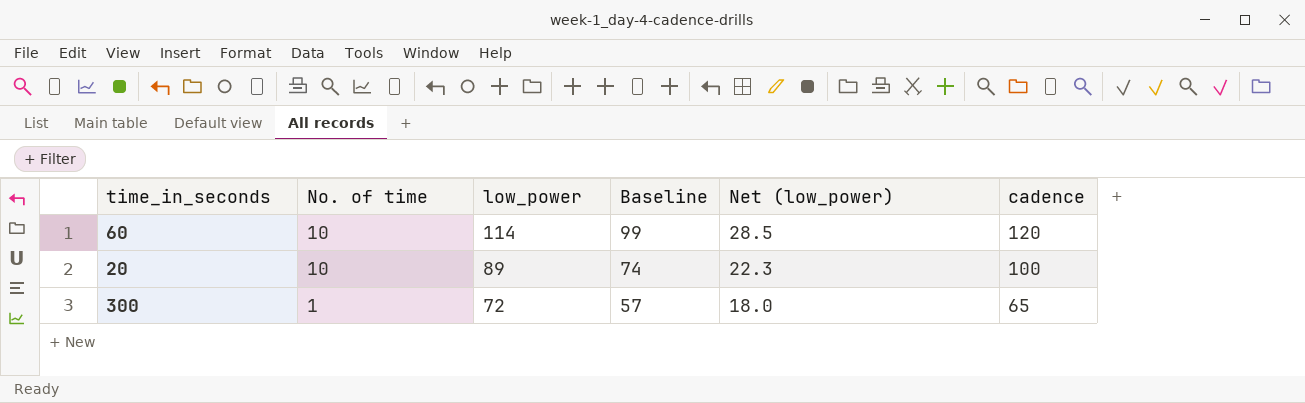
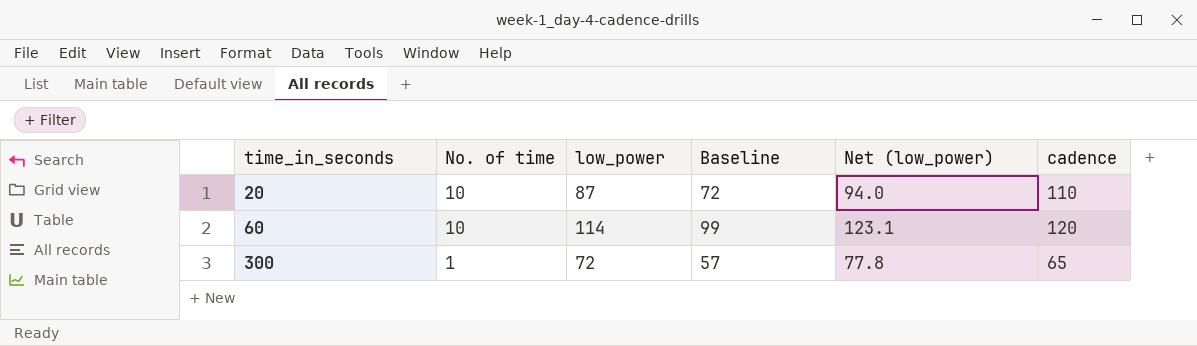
row order: No. of time descending -> time_in_seconds ascending
column Net (low_power) | formula: [low_power] * 0.25 -> [low_power] * 1.08
20 | low_power: 89 -> 87
20 | Baseline: 74 -> 72
20 | cadence: 100 -> 110

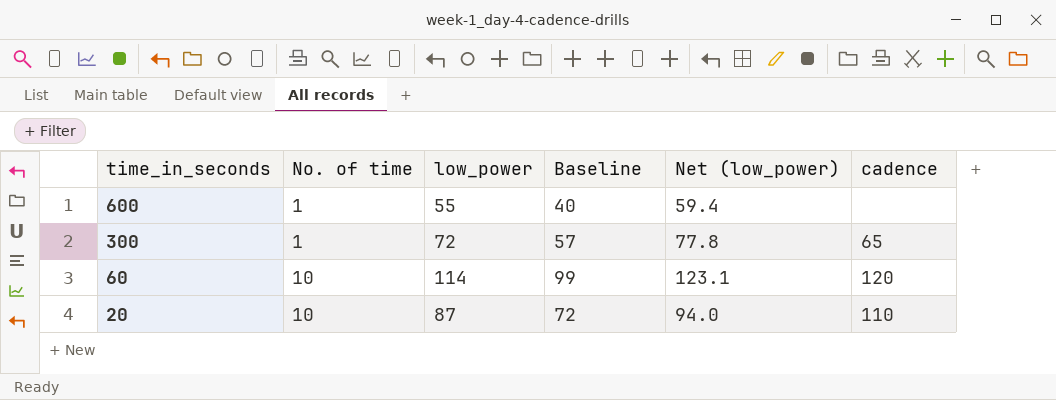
row order: time_in_seconds ascending -> time_in_seconds descending
row 600: none -> 1 | 55 | 40 | 59.4 | none

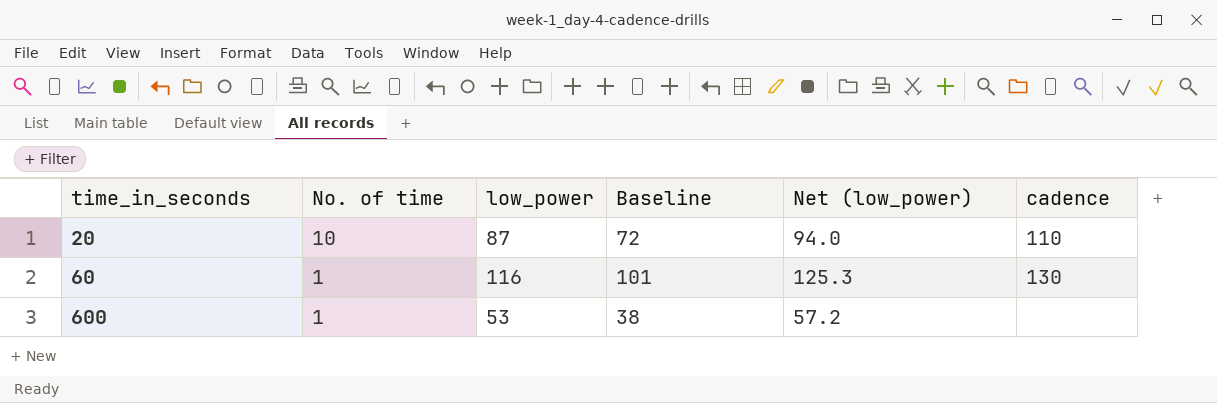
row order: time_in_seconds descending -> time_in_seconds ascending
row 300: 1 | 72 | 57 | 77.8 | 65 -> none
60 | No. of time: 10 -> 1
60 | low_power: 114 -> 116
60 | Baseline: 99 -> 101
60 | Net (low_power): 123.1 -> 125.3
60 | cadence: 120 -> 130
600 | low_power: 55 -> 53
600 | Baseline: 40 -> 38
600 | Net (low_power): 59.4 -> 57.2

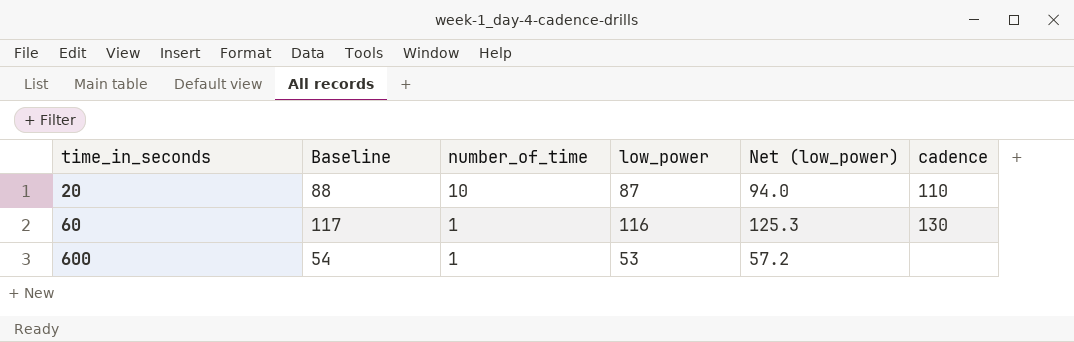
column Baseline | formula: [low_power] - 15 -> [low_power] + 1
column Baseline | position: 4 -> 2
column name: No. of time -> number_of_time

